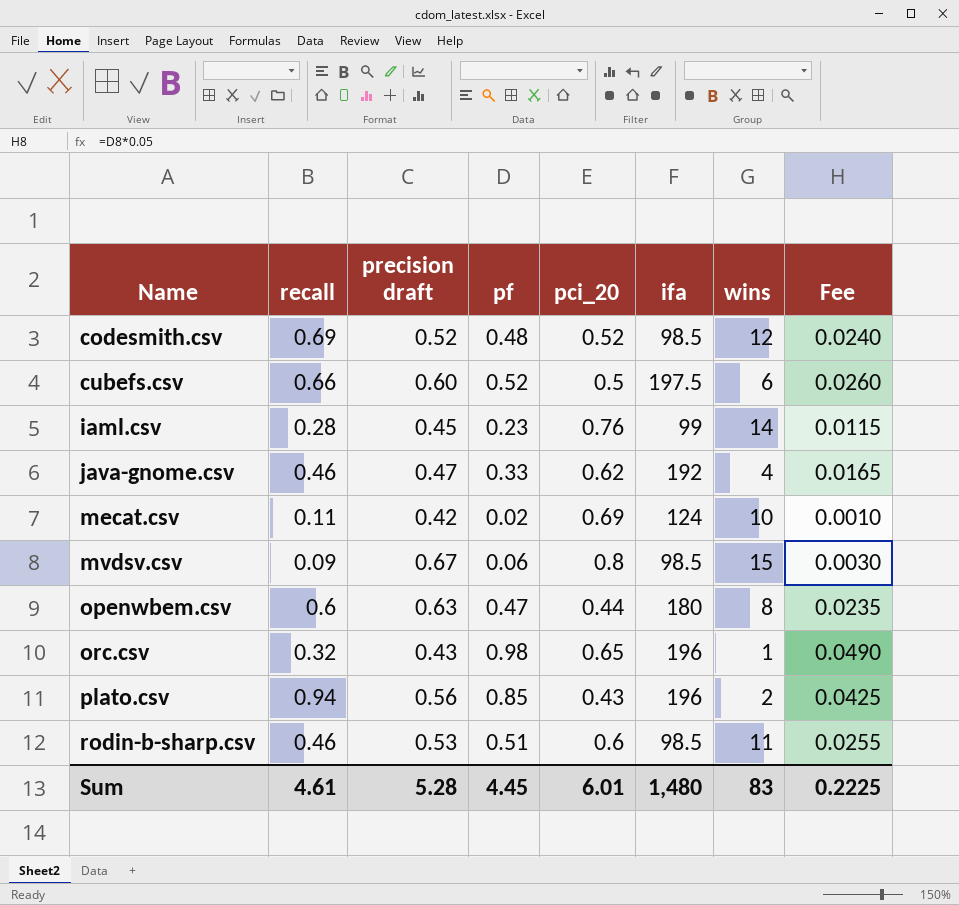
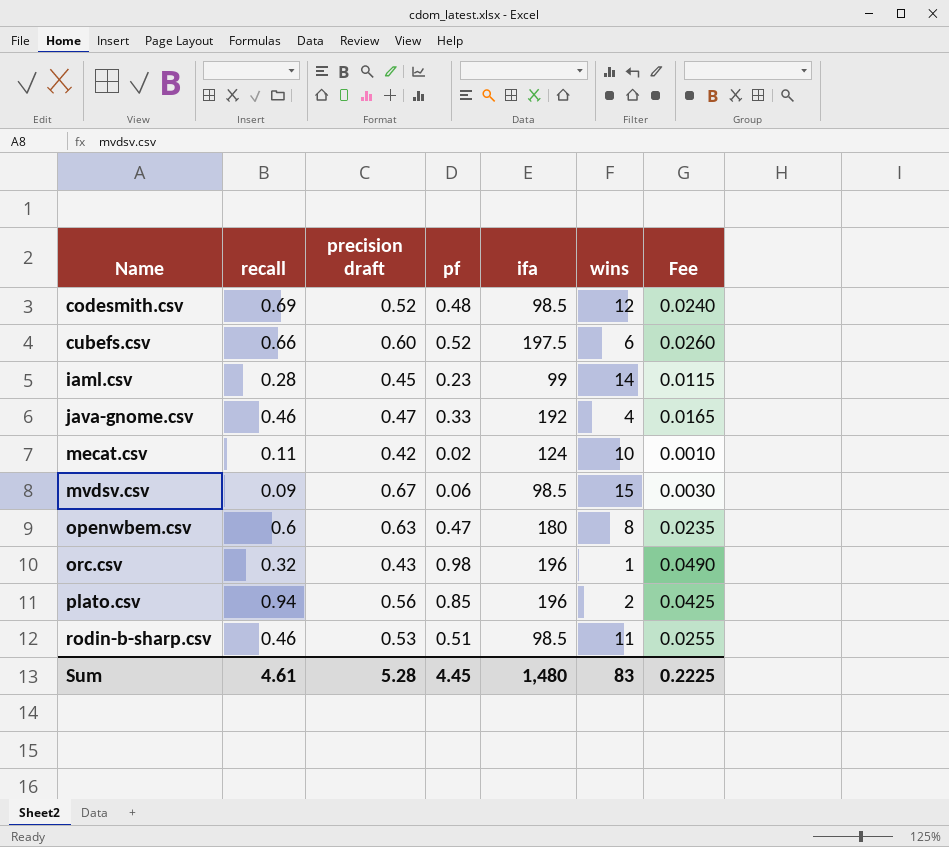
column pci_20 | position: 5 -> none

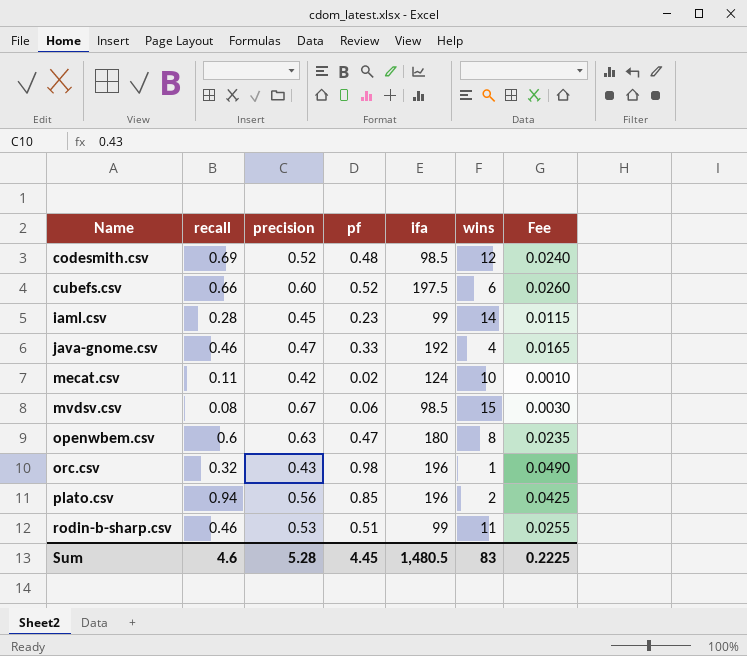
column name: precision draft -> precision
mvdsv.csv | recall: 0.09 -> 0.08
rodin-b-sharp.csv | ifa: 98.5 -> 99
Sum | recall: 4.61 -> 4.6
Sum | ifa: 1,480 -> 1,480.5

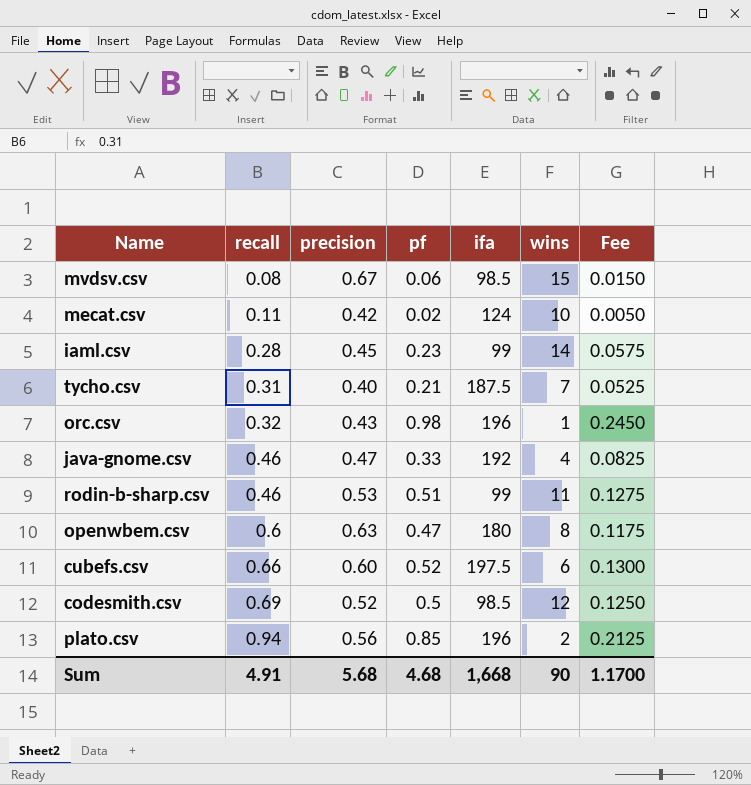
row order: Name ascending -> recall ascending
column Fee | formula: [pf] * 0.05 -> [pf] * 0.25
row tycho.csv: none -> 0.31 | 0.40 | 0.21 | 187.5 | 7 | 0.0525
codesmith.csv | pf: 0.48 -> 0.5
Sum | recall: 4.6 -> 4.91
Sum | precision: 5.28 -> 5.68
Sum | pf: 4.45 -> 4.68
Sum | ifa: 1,480.5 -> 1,668
Sum | wins: 83 -> 90
Sum | Fee: 0.2225 -> 1.1700

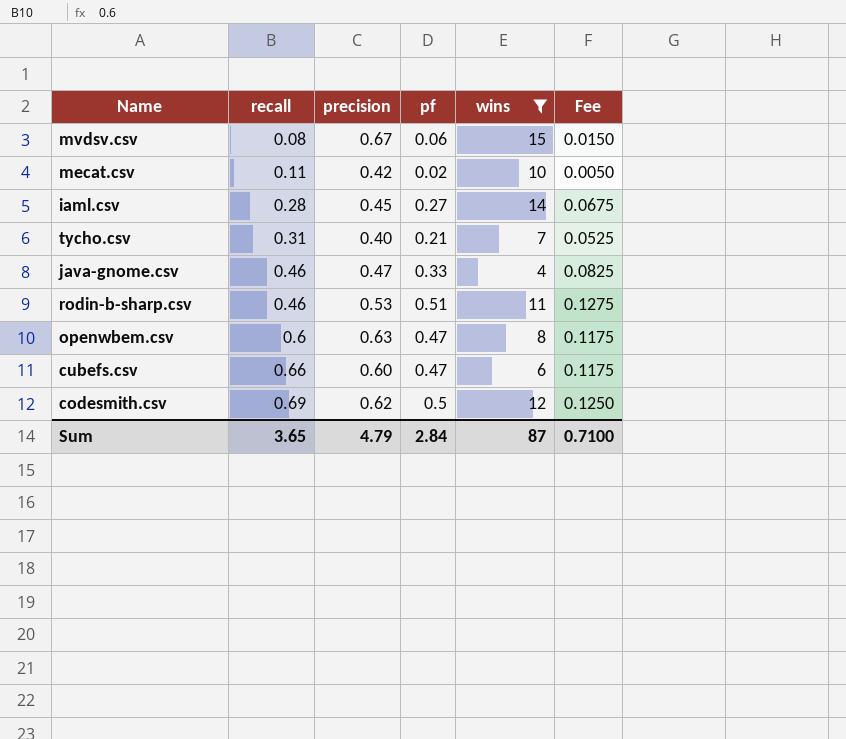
filter: none -> wins >= 4
column ifa | position: 5 -> none
iaml.csv | pf: 0.23 -> 0.27
iaml.csv | Fee: 0.0575 -> 0.0675
cubefs.csv | pf: 0.52 -> 0.47
cubefs.csv | Fee: 0.1300 -> 0.1175
codesmith.csv | precision: 0.52 -> 0.62
Sum | recall: 4.91 -> 3.65
Sum | precision: 5.68 -> 4.79
Sum | pf: 4.68 -> 2.84
Sum | wins: 90 -> 87
Sum | Fee: 1.1700 -> 0.7100

